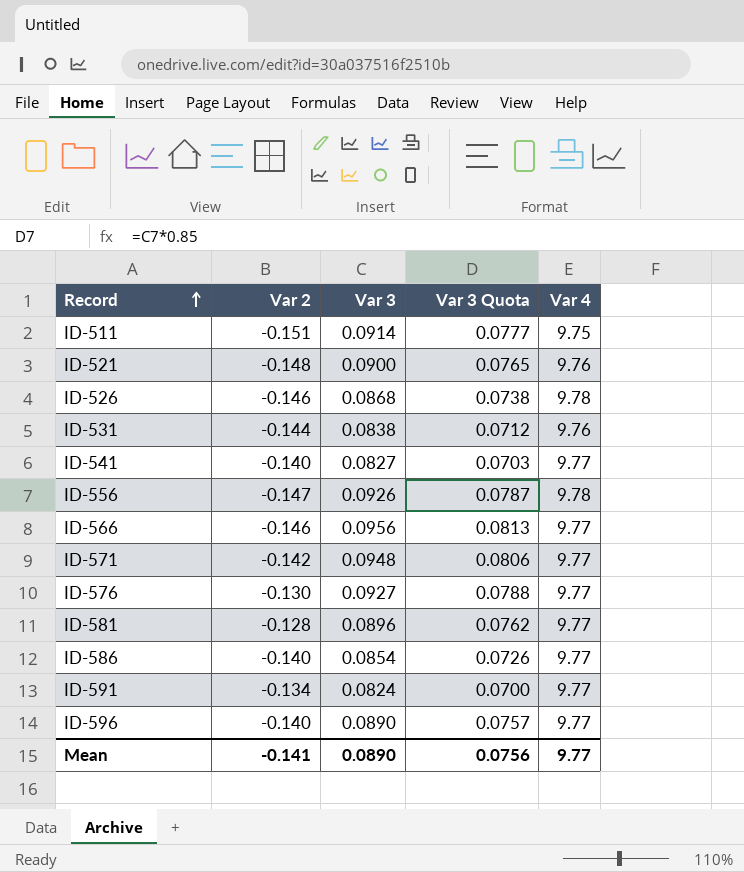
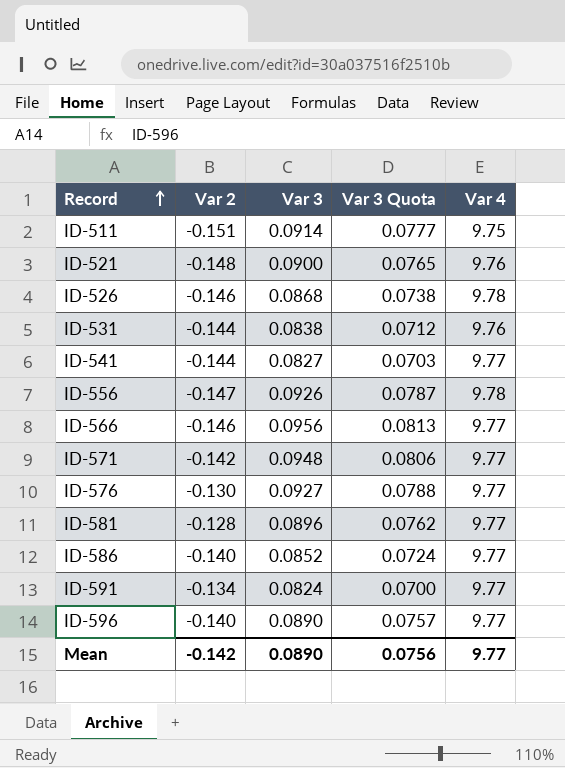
ID-541 | Var 2: -0.140 -> -0.144
ID-586 | Var 3: 0.0854 -> 0.0852
ID-586 | Var 3 Quota: 0.0726 -> 0.0724
Mean | Var 2: -0.141 -> -0.142

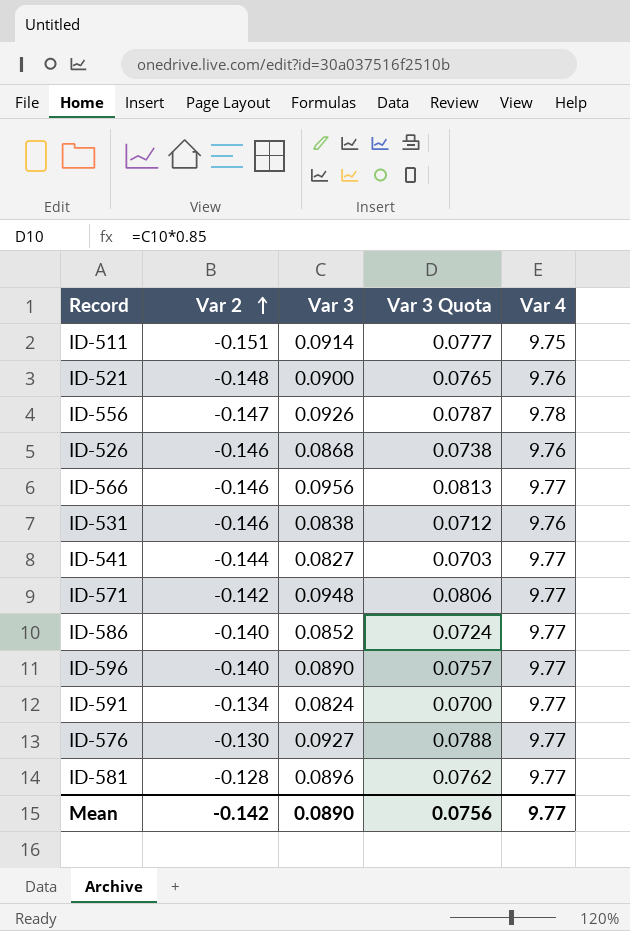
row order: Record ascending -> Var 2 ascending
ID-526 | Var 4: 9.78 -> 9.76
ID-531 | Var 2: -0.144 -> -0.146

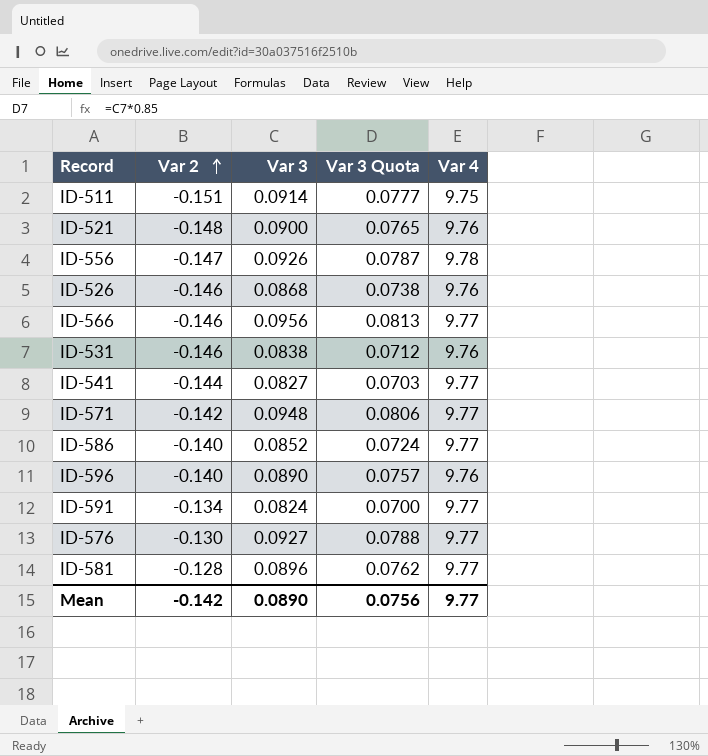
ID-596 | Var 4: 9.77 -> 9.76

